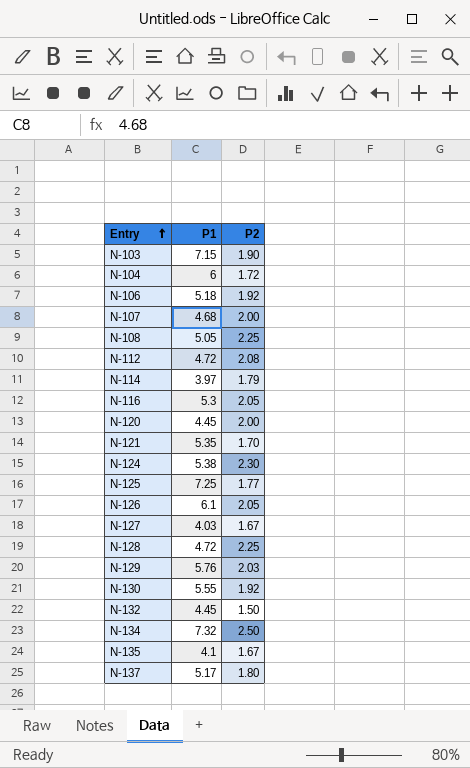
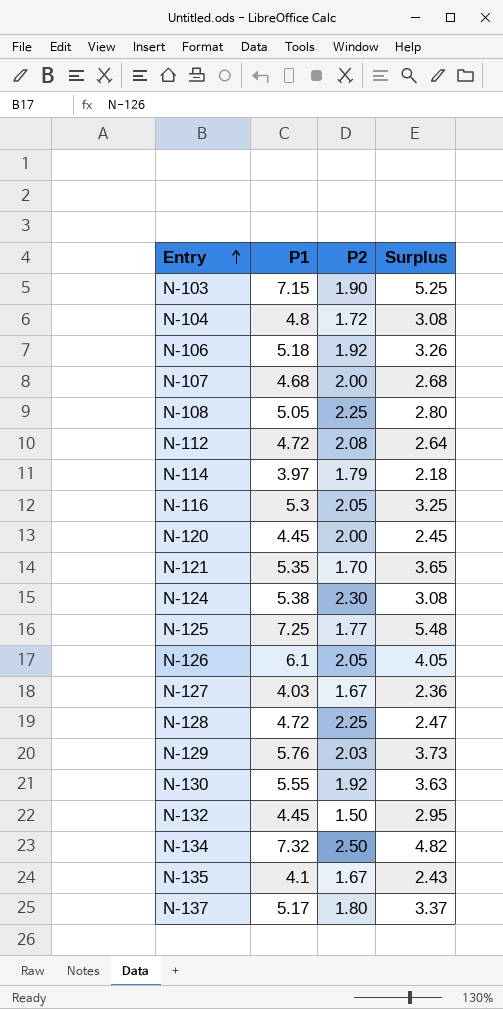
column Surplus | formula: none -> [P1] - [P2]
N-104 | P1: 6 -> 4.8

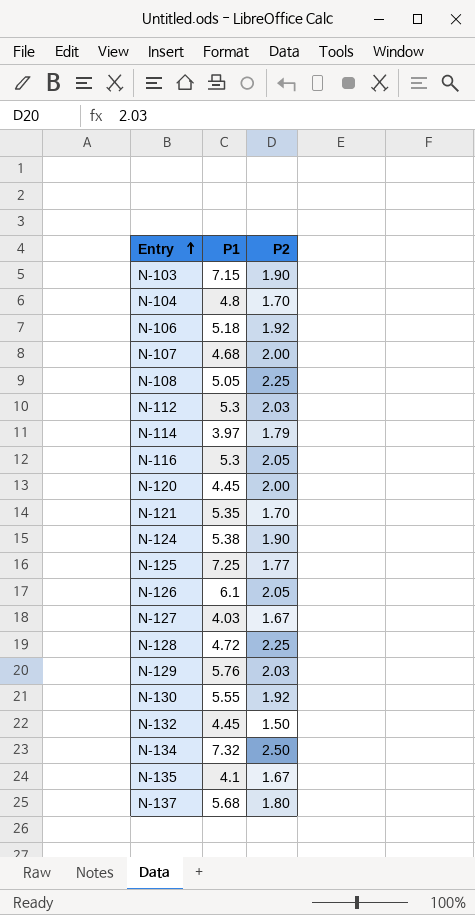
column Surplus | formula: [P1] - [P2] -> none
N-104 | P2: 1.72 -> 1.70
N-112 | P1: 4.72 -> 5.3
N-112 | P2: 2.08 -> 2.03
N-124 | P2: 2.30 -> 1.90
N-137 | P1: 5.17 -> 5.68

